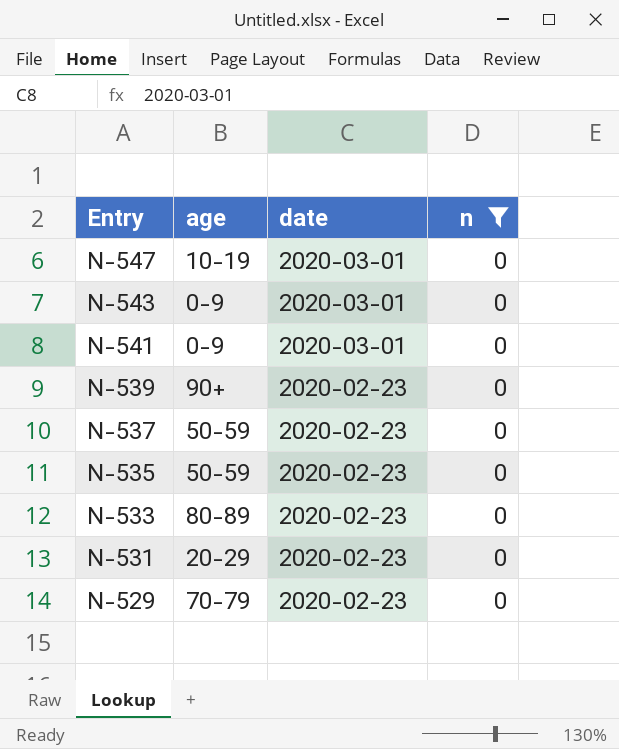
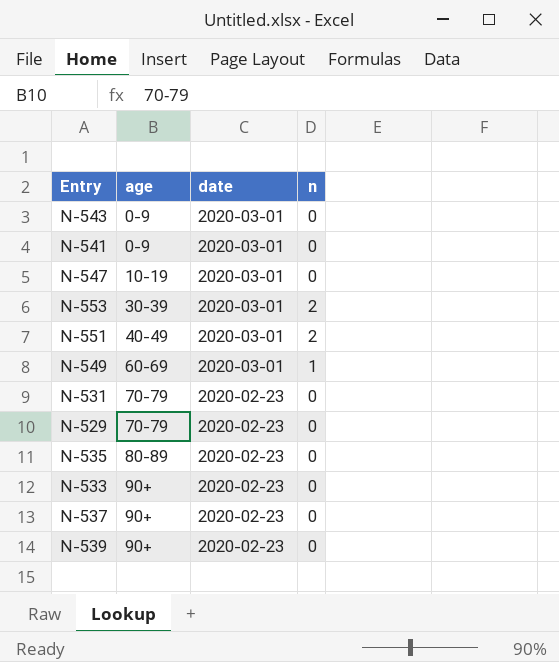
filter: n = 0 -> none
row order: Entry descending -> age ascending
N-531 | age: 20-29 -> 70-79
N-535 | age: 50-59 -> 80-89
N-533 | age: 80-89 -> 90+
N-537 | age: 50-59 -> 90+

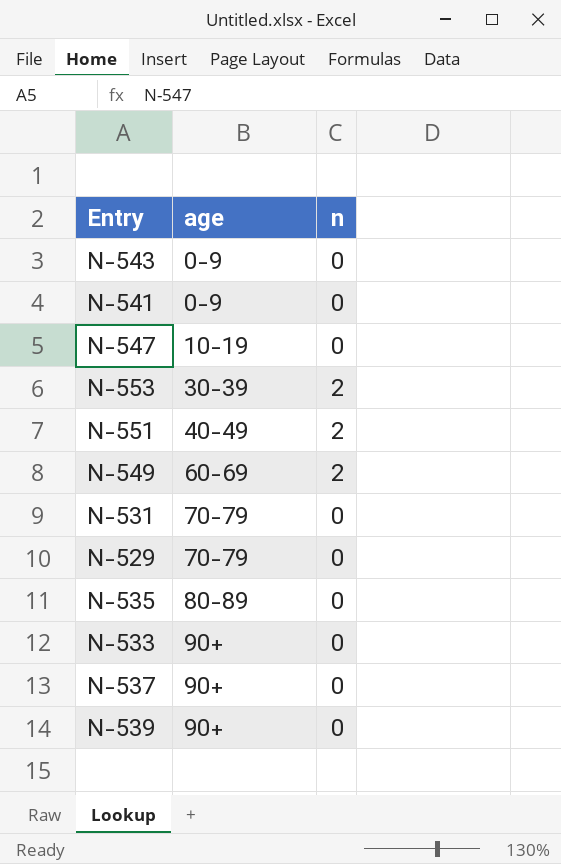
column date | position: 3 -> none
N-549 | n: 1 -> 2

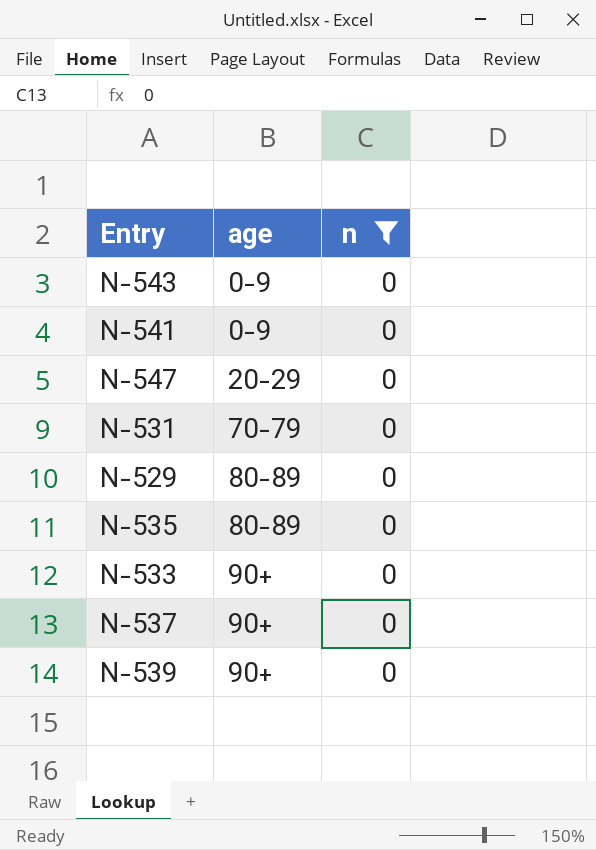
filter: none -> n = 0
N-547 | age: 10-19 -> 20-29
N-529 | age: 70-79 -> 80-89

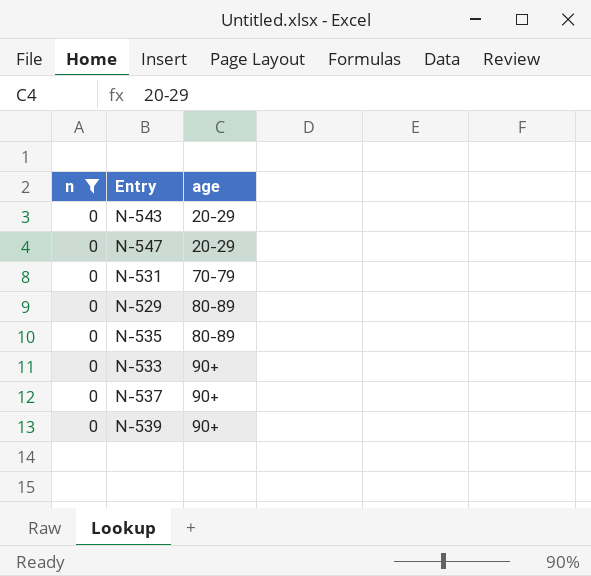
column n | position: 3 -> 1
row N-541: 0-9 | 0 -> none
N-543 | age: 0-9 -> 20-29

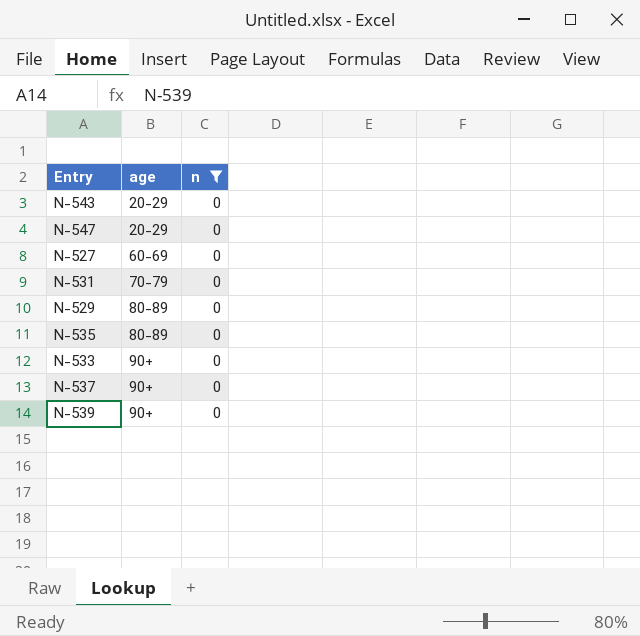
column n | position: 1 -> 3
row N-527: none -> 60-69 | 0

